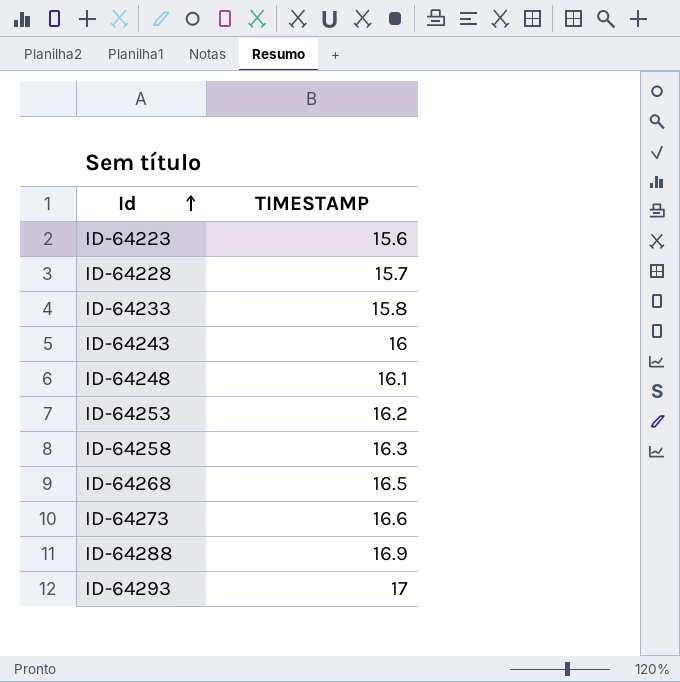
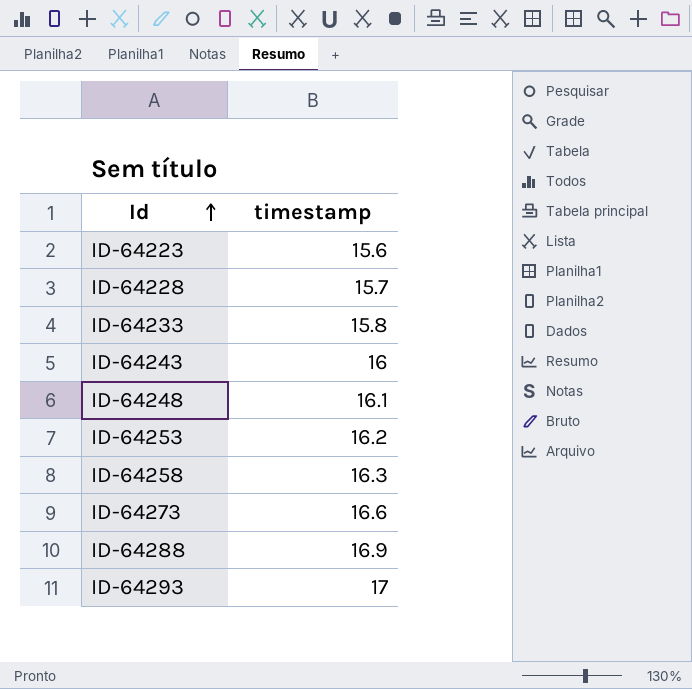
column name: TIMESTAMP -> timestamp
row ID-64268: 16.5 -> none

